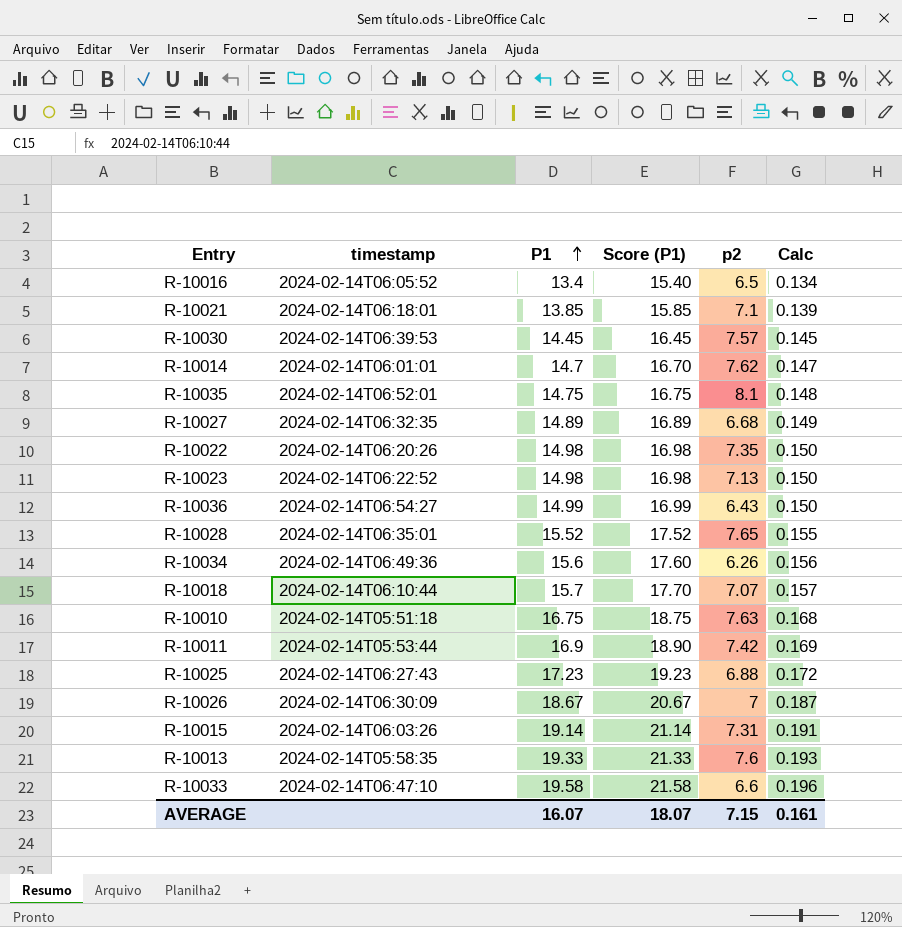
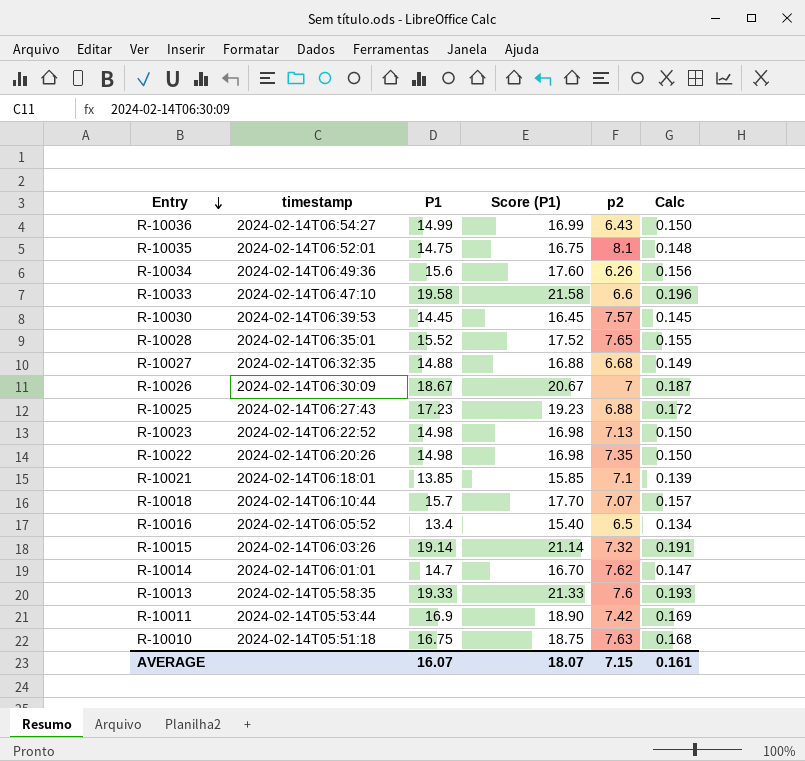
row order: P1 ascending -> Entry descending
R-10027 | P1: 14.89 -> 14.88
R-10027 | Score (P1): 16.89 -> 16.88
R-10015 | p2: 7.31 -> 7.32

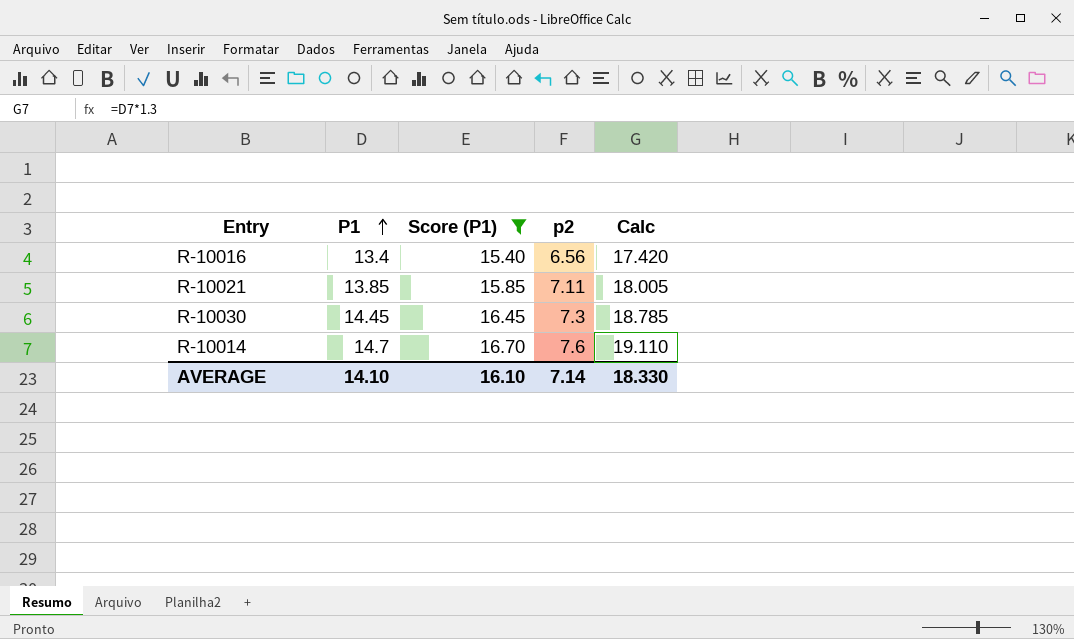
filter: none -> Score (P1) <= 16.70
row order: Entry descending -> P1 ascending
column timestamp | position: 2 -> none
column Calc | formula: [P1] * 0.01 -> [P1] * 1.3
R-10016 | p2: 6.5 -> 6.56
R-10021 | p2: 7.1 -> 7.11
R-10030 | p2: 7.57 -> 7.3
R-10014 | p2: 7.62 -> 7.6
AVERAGE | P1: 16.07 -> 14.10
AVERAGE | Score (P1): 18.07 -> 16.10
AVERAGE | p2: 7.15 -> 7.14
AVERAGE | Calc: 0.161 -> 18.330

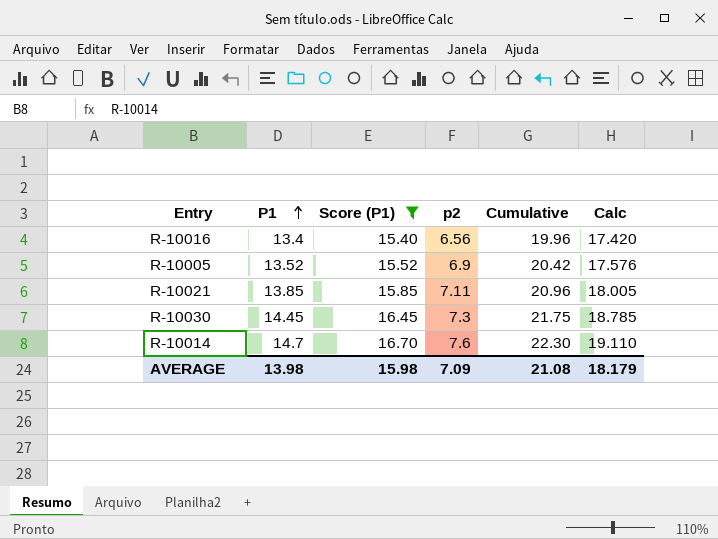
column Cumulative | formula: none -> [P1] + [p2]
row R-10005: none -> 13.52 | 15.52 | 6.9 | 20.42 | 17.576
AVERAGE | P1: 14.10 -> 13.98
AVERAGE | Score (P1): 16.10 -> 15.98
AVERAGE | p2: 7.14 -> 7.09
AVERAGE | Calc: 18.330 -> 18.179

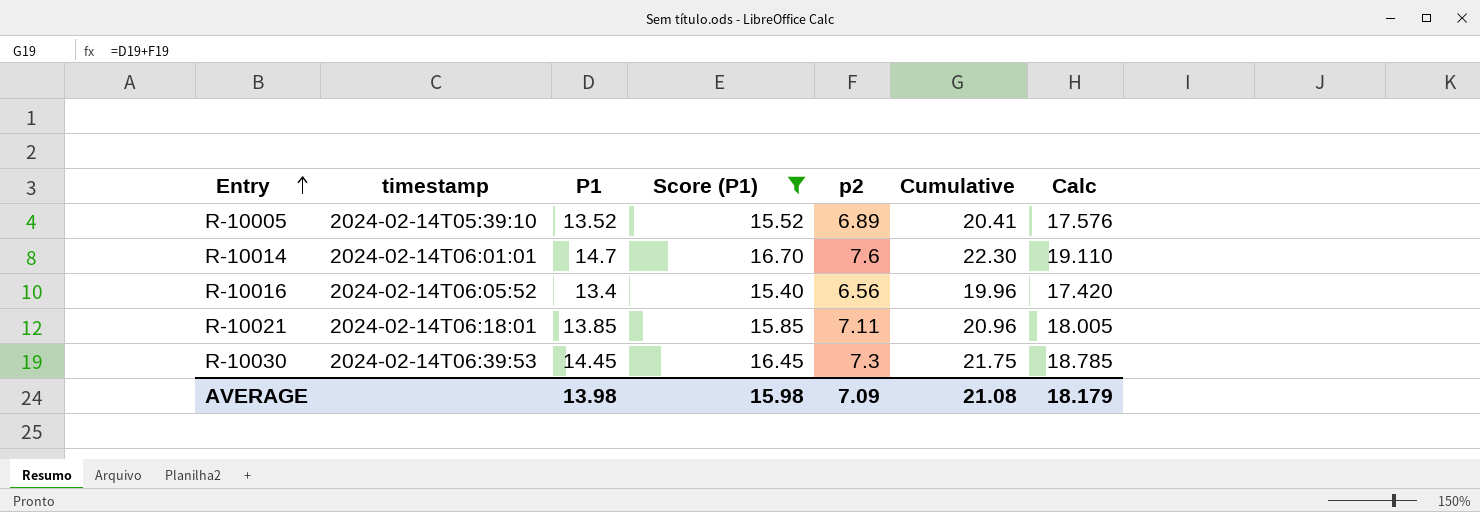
row order: P1 ascending -> Entry ascending
column timestamp | position: none -> 2
R-10005 | p2: 6.9 -> 6.89
R-10005 | Cumulative: 20.42 -> 20.41

